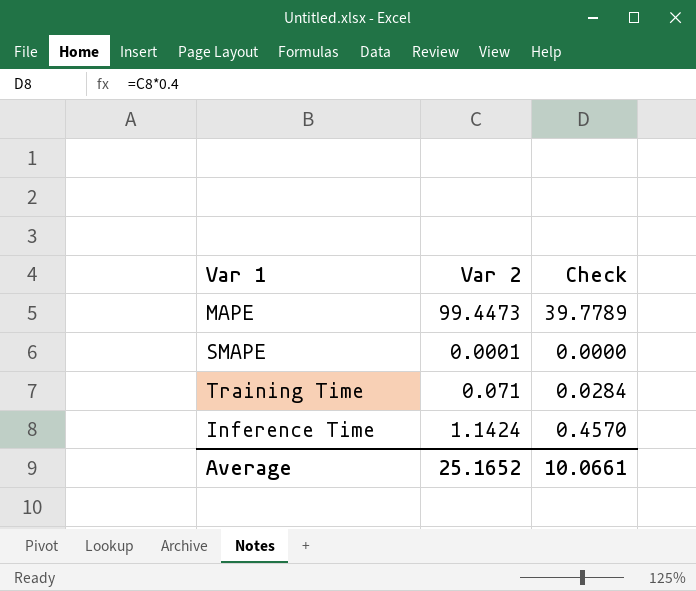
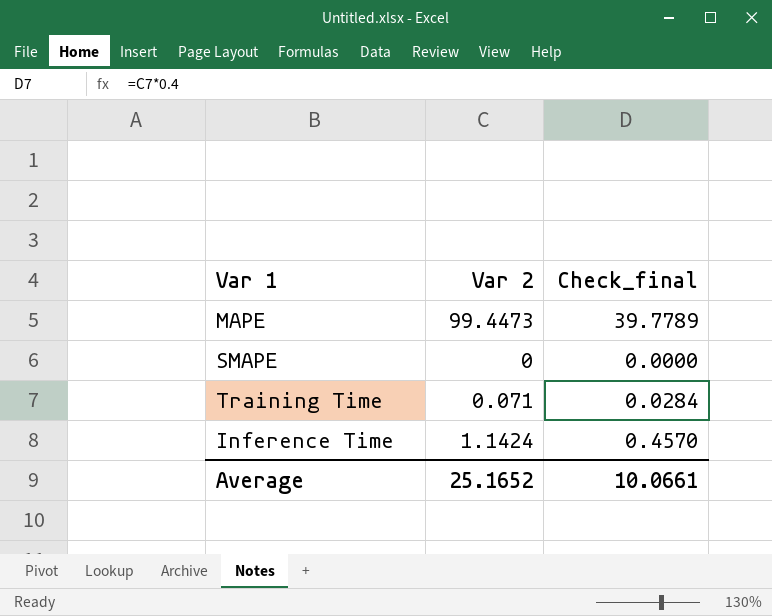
column name: Check -> Check_final
SMAPE | Var 2: 0.0001 -> 0

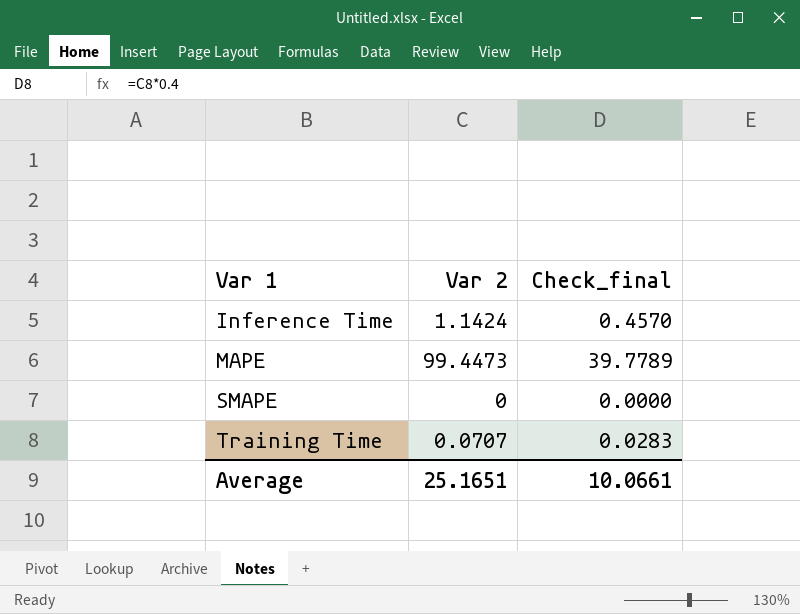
row order: none -> Var 1 ascending
Training Time | Var 2: 0.071 -> 0.0707
Training Time | Check_final: 0.0284 -> 0.0283
Average | Var 2: 25.1652 -> 25.1651

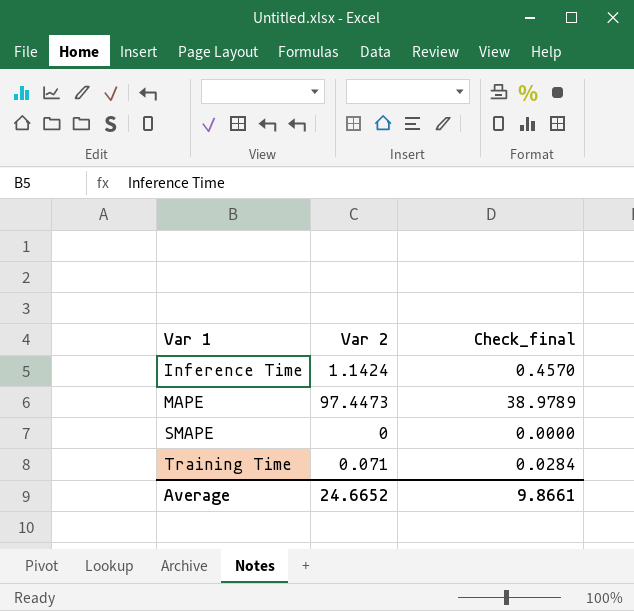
MAPE | Var 2: 99.4473 -> 97.4473
MAPE | Check_final: 39.7789 -> 38.9789
Training Time | Var 2: 0.0707 -> 0.071
Training Time | Check_final: 0.0283 -> 0.0284
Average | Var 2: 25.1651 -> 24.6652
Average | Check_final: 10.0661 -> 9.8661

